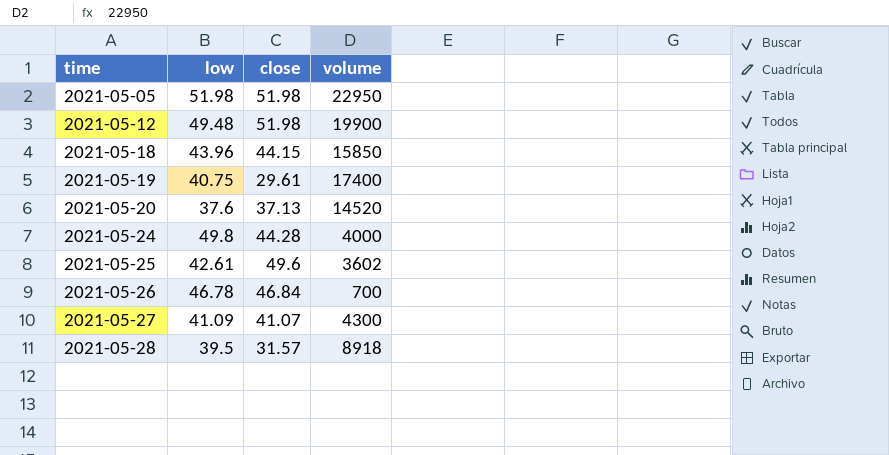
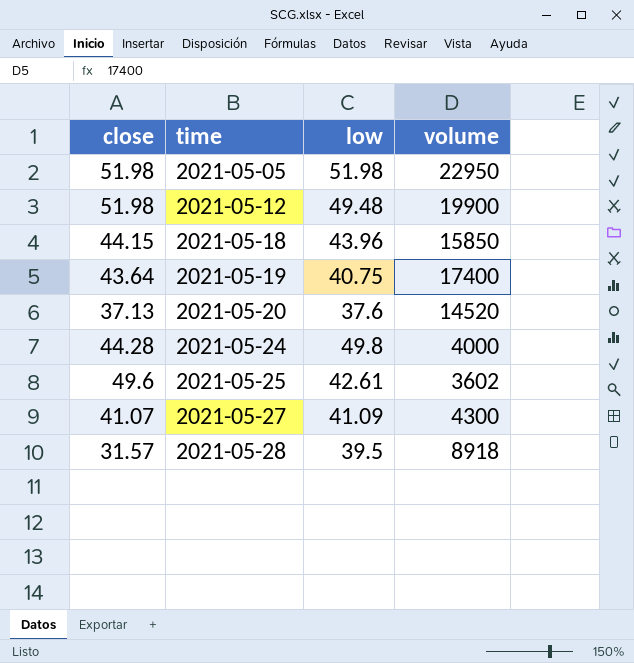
column close | position: 3 -> 1
row 2021-05-26: 46.78 | 46.84 | 700 -> none
2021-05-19 | close: 29.61 -> 43.64

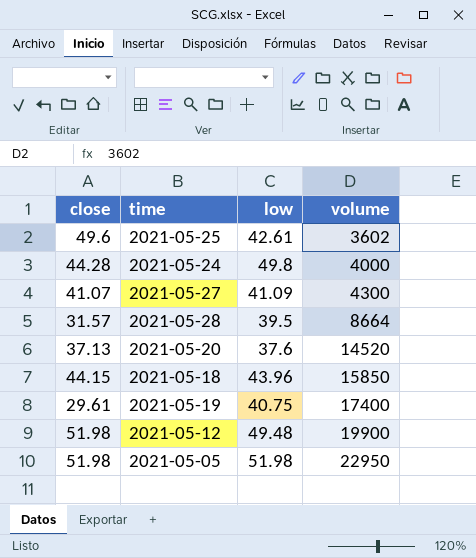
row order: time ascending -> volume ascending
2021-05-28 | volume: 8918 -> 8664
2021-05-19 | close: 43.64 -> 29.61

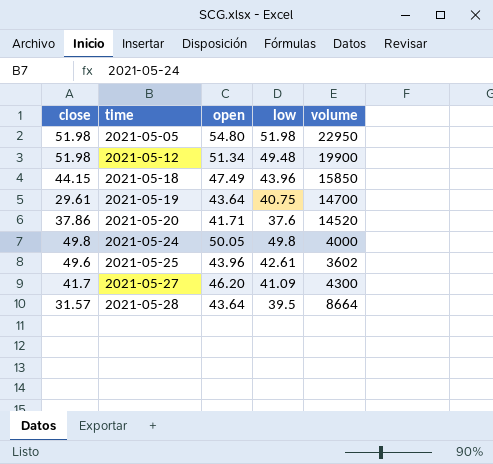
row order: volume ascending -> time ascending
column open | position: none -> 3
2021-05-19 | volume: 17400 -> 14700
2021-05-20 | close: 37.13 -> 37.86
2021-05-24 | close: 44.28 -> 49.8
2021-05-27 | close: 41.07 -> 41.7

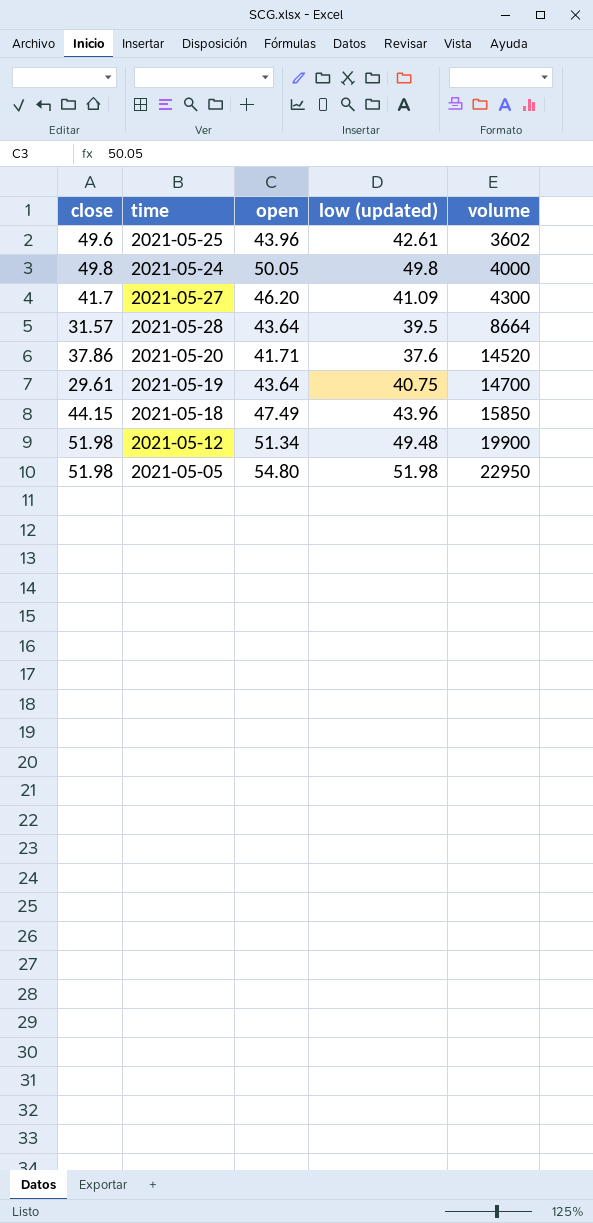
row order: time ascending -> volume ascending
column name: low -> low (updated)

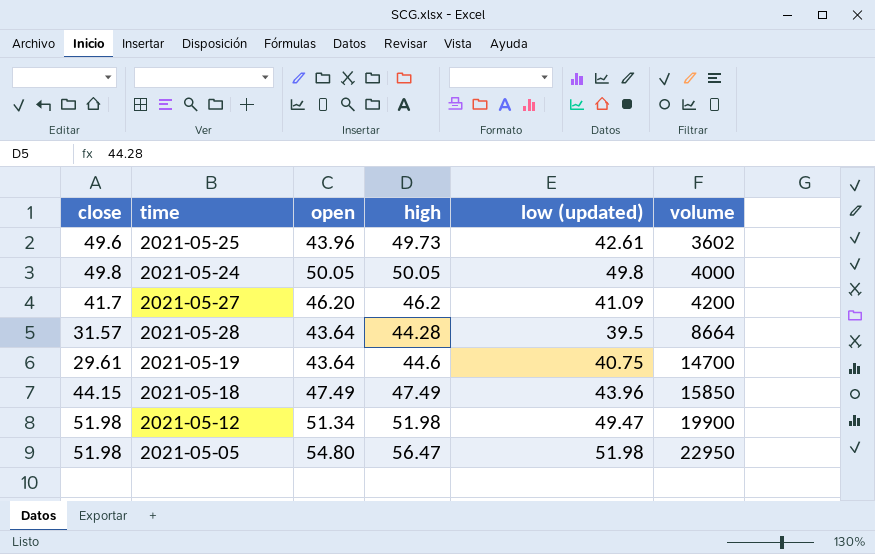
column high | position: none -> 4
row 2021-05-20: 37.86 | 41.71 | 37.6 | 14520 -> none
2021-05-27 | volume: 4300 -> 4200
2021-05-12 | low (updated): 49.48 -> 49.47

